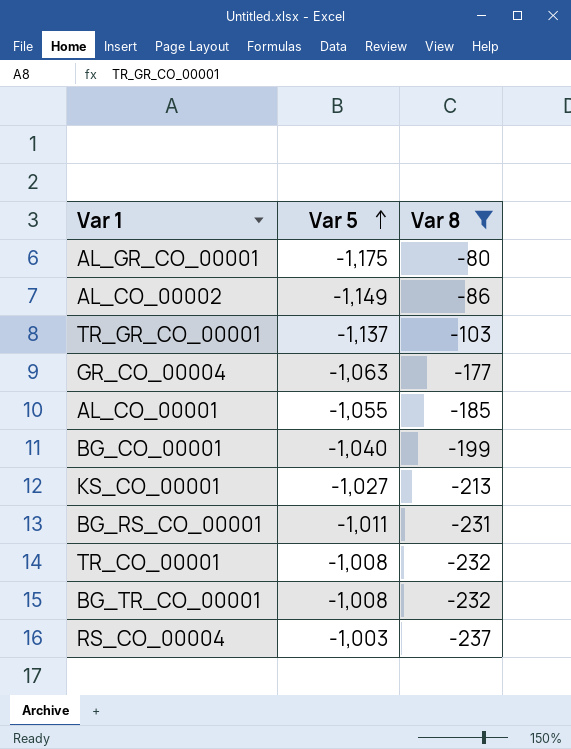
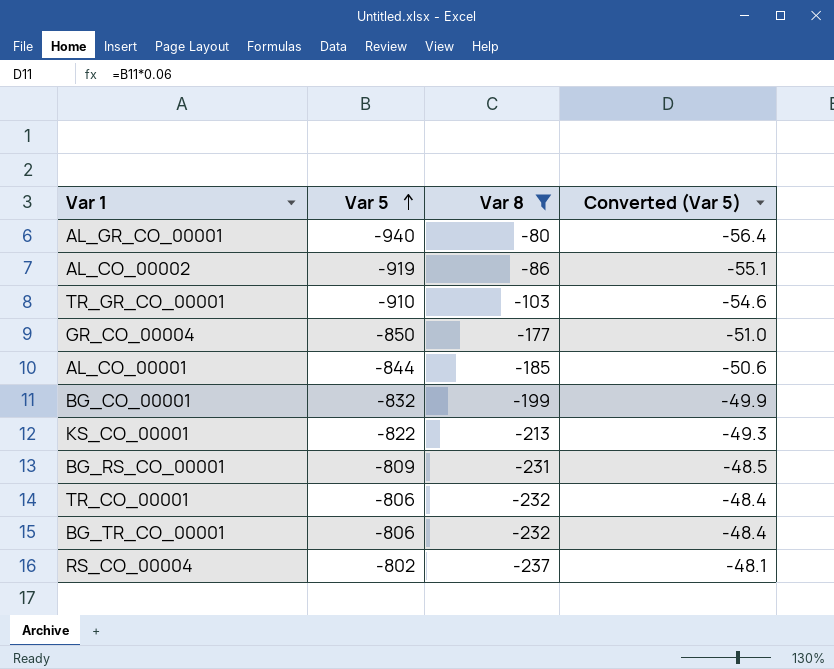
column Converted (Var 5) | formula: none -> [Var 5] * 0.06
AL_GR_CO_00001 | Var 5: -1,175 -> -940
AL_CO_00002 | Var 5: -1,149 -> -919
TR_GR_CO_00001 | Var 5: -1,137 -> -910
GR_CO_00004 | Var 5: -1,063 -> -850
AL_CO_00001 | Var 5: -1,055 -> -844
BG_CO_00001 | Var 5: -1,040 -> -832
KS_CO_00001 | Var 5: -1,027 -> -822
BG_RS_CO_00001 | Var 5: -1,011 -> -809
TR_CO_00001 | Var 5: -1,008 -> -806
BG_TR_CO_00001 | Var 5: -1,008 -> -806
RS_CO_00004 | Var 5: -1,003 -> -802

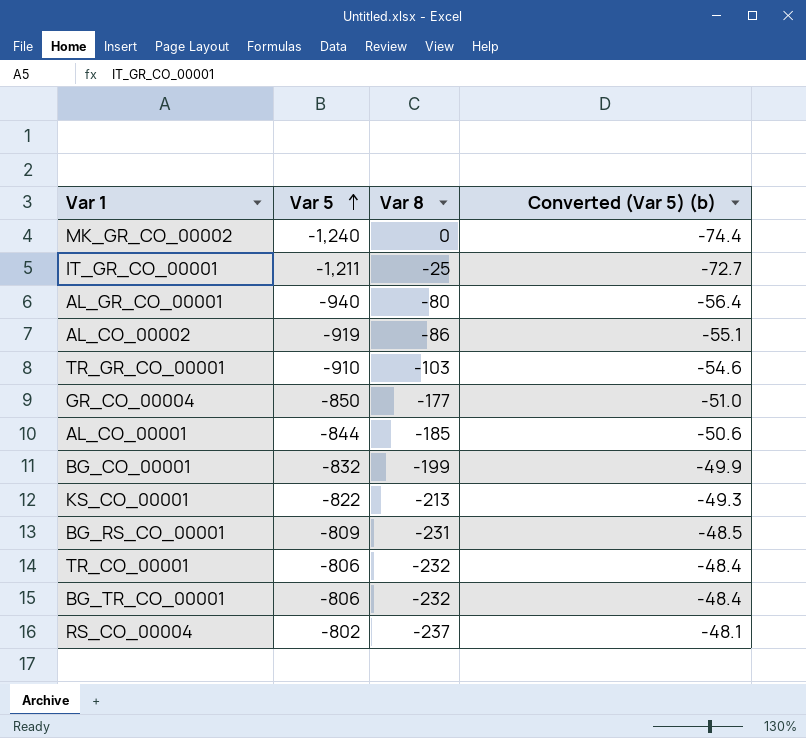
filter: Var 8 <= -80 -> none
column name: Converted (Var 5) -> Converted (Var 5) (b)

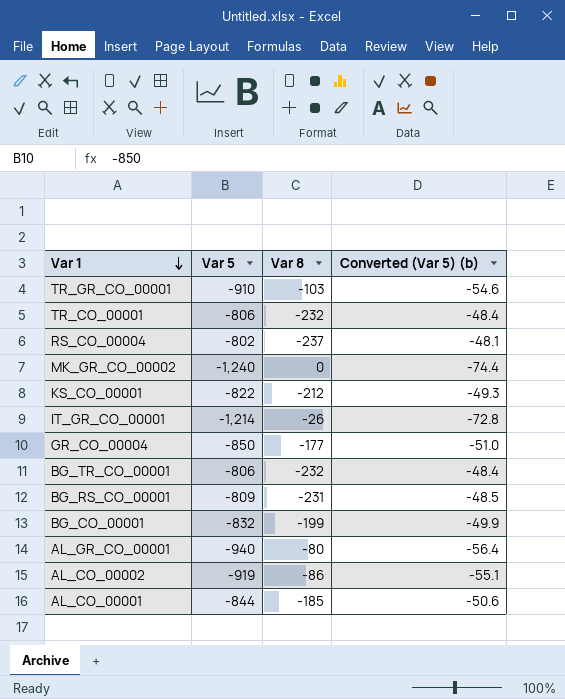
row order: Var 5 ascending -> Var 1 descending
KS_CO_00001 | Var 8: -213 -> -212
IT_GR_CO_00001 | Var 5: -1,211 -> -1,214
IT_GR_CO_00001 | Var 8: -25 -> -26
IT_GR_CO_00001 | Converted (Var 5) (b): -72.7 -> -72.8

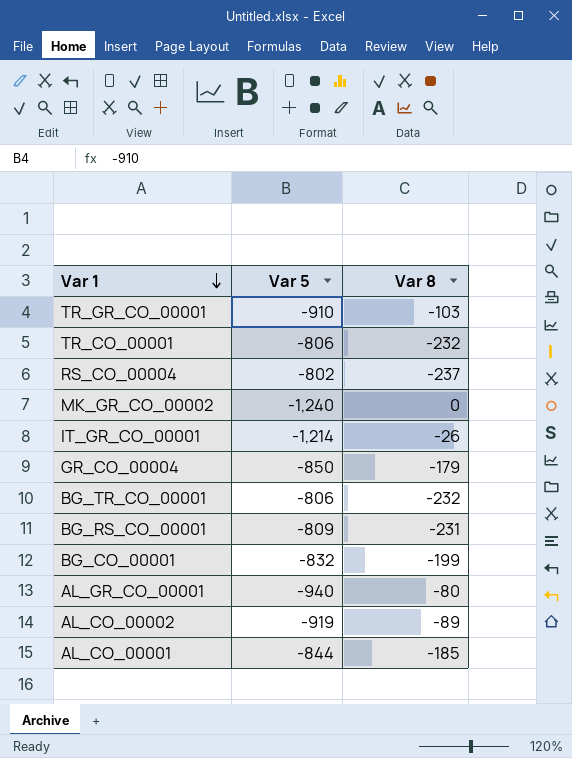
column Converted (Var 5) (b) | formula: [Var 5] * 0.06 -> none
row KS_CO_00001: -822 | -212 | -49.3 -> none
GR_CO_00004 | Var 8: -177 -> -179
AL_CO_00002 | Var 8: -86 -> -89

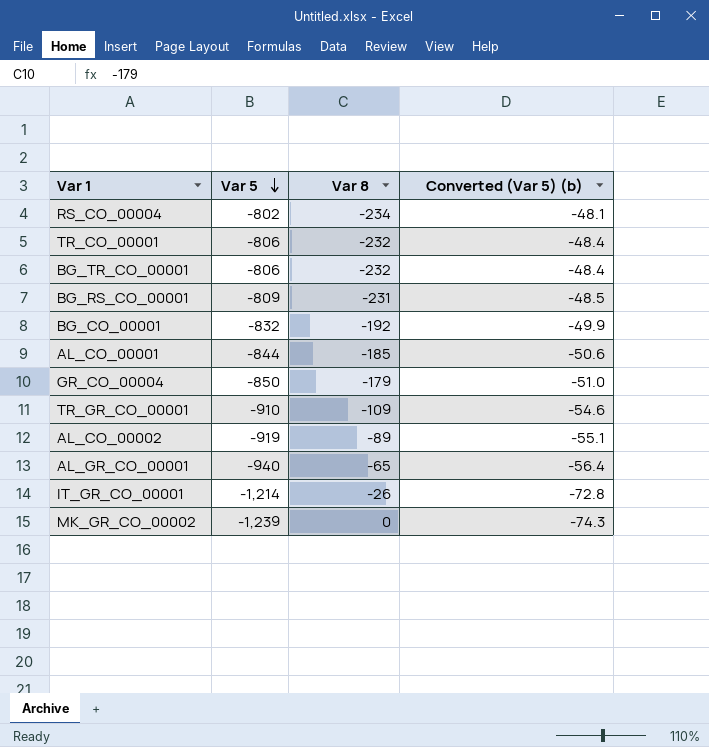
row order: Var 1 descending -> Var 5 descending
column Converted (Var 5) (b) | formula: none -> [Var 5] * 0.06
RS_CO_00004 | Var 8: -237 -> -234
BG_CO_00001 | Var 8: -199 -> -192
TR_GR_CO_00001 | Var 8: -103 -> -109
AL_GR_CO_00001 | Var 8: -80 -> -65
MK_GR_CO_00002 | Var 5: -1,240 -> -1,239

